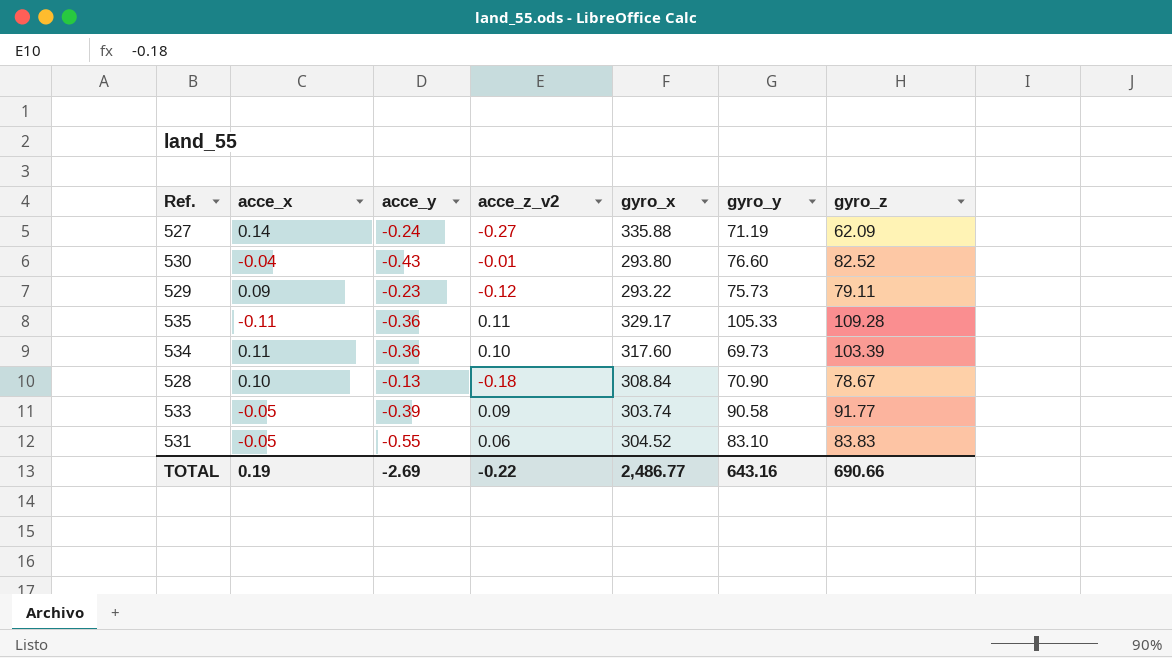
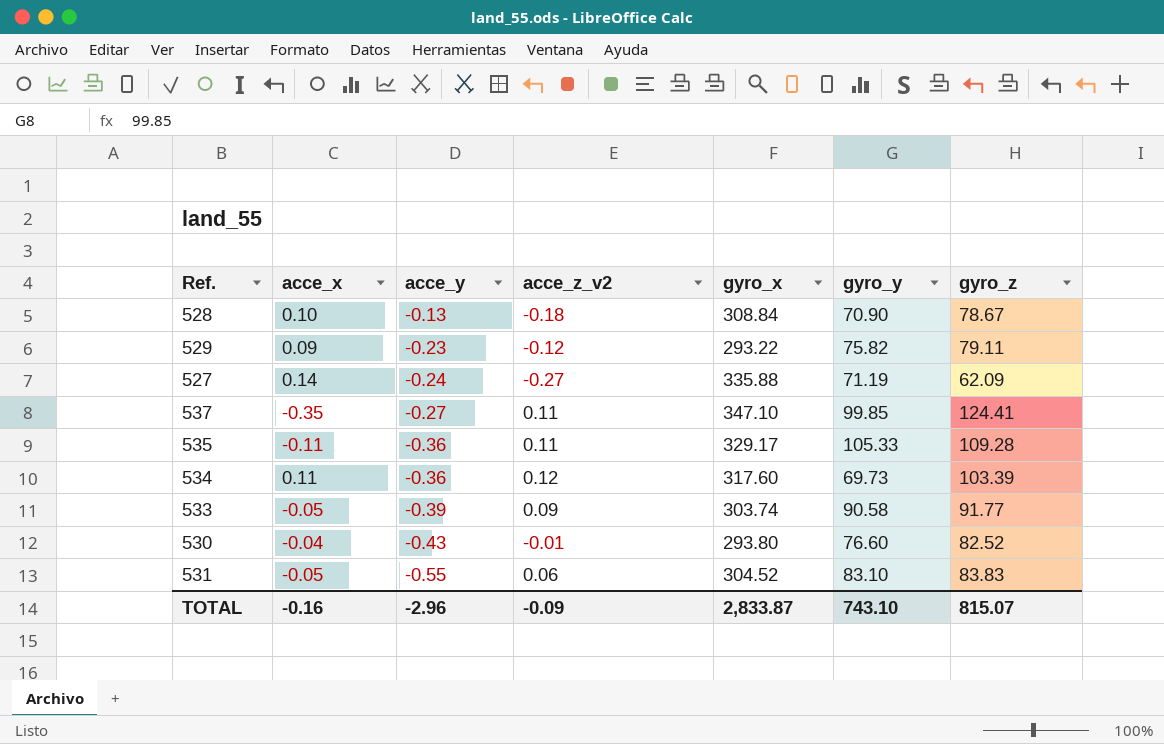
row order: none -> acce_y descending
529 | gyro_y: 75.73 -> 75.82
row 537: none -> -0.35 | -0.27 | 0.11 | 347.10 | 99.85 | 124.41
534 | acce_z_v2: 0.10 -> 0.12
TOTAL | acce_x: 0.19 -> -0.16
TOTAL | acce_y: -2.69 -> -2.96
TOTAL | acce_z_v2: -0.22 -> -0.09
TOTAL | gyro_x: 2,486.77 -> 2,833.87
TOTAL | gyro_y: 643.16 -> 743.10
TOTAL | gyro_z: 690.66 -> 815.07

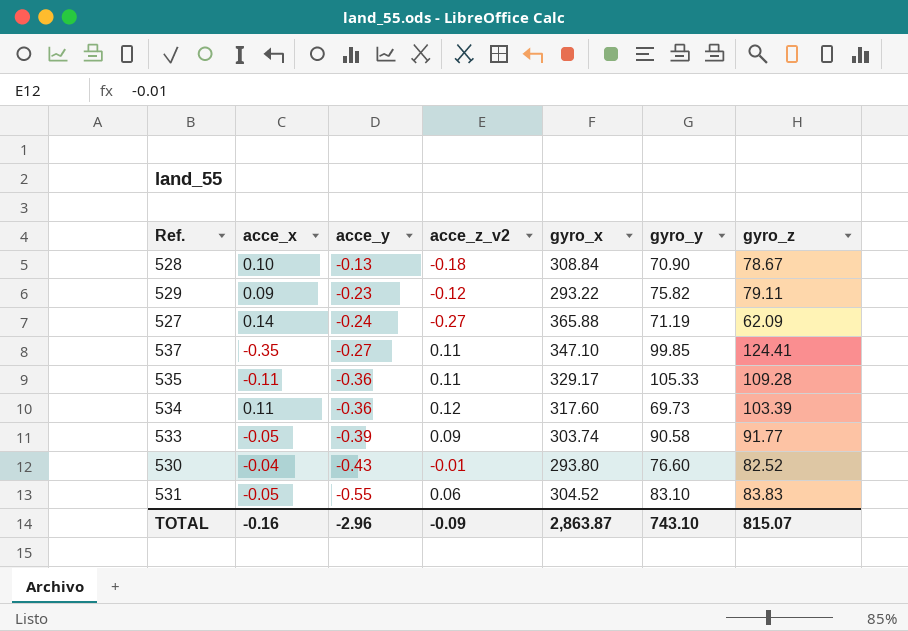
527 | gyro_x: 335.88 -> 365.88
TOTAL | gyro_x: 2,833.87 -> 2,863.87

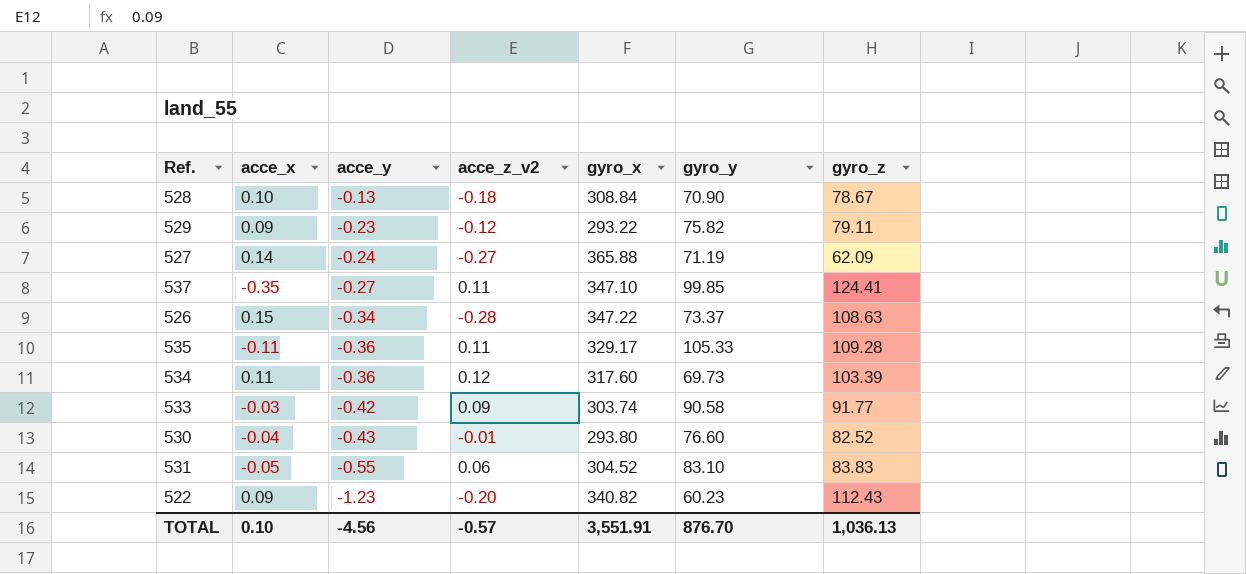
row 526: none -> 0.15 | -0.34 | -0.28 | 347.22 | 73.37 | 108.63
533 | acce_x: -0.05 -> -0.03
533 | acce_y: -0.39 -> -0.42
row 522: none -> 0.09 | -1.23 | -0.20 | 340.82 | 60.23 | 112.43
TOTAL | acce_x: -0.16 -> 0.10
TOTAL | acce_y: -2.96 -> -4.56
TOTAL | acce_z_v2: -0.09 -> -0.57
TOTAL | gyro_x: 2,863.87 -> 3,551.91
TOTAL | gyro_y: 743.10 -> 876.70
TOTAL | gyro_z: 815.07 -> 1,036.13

